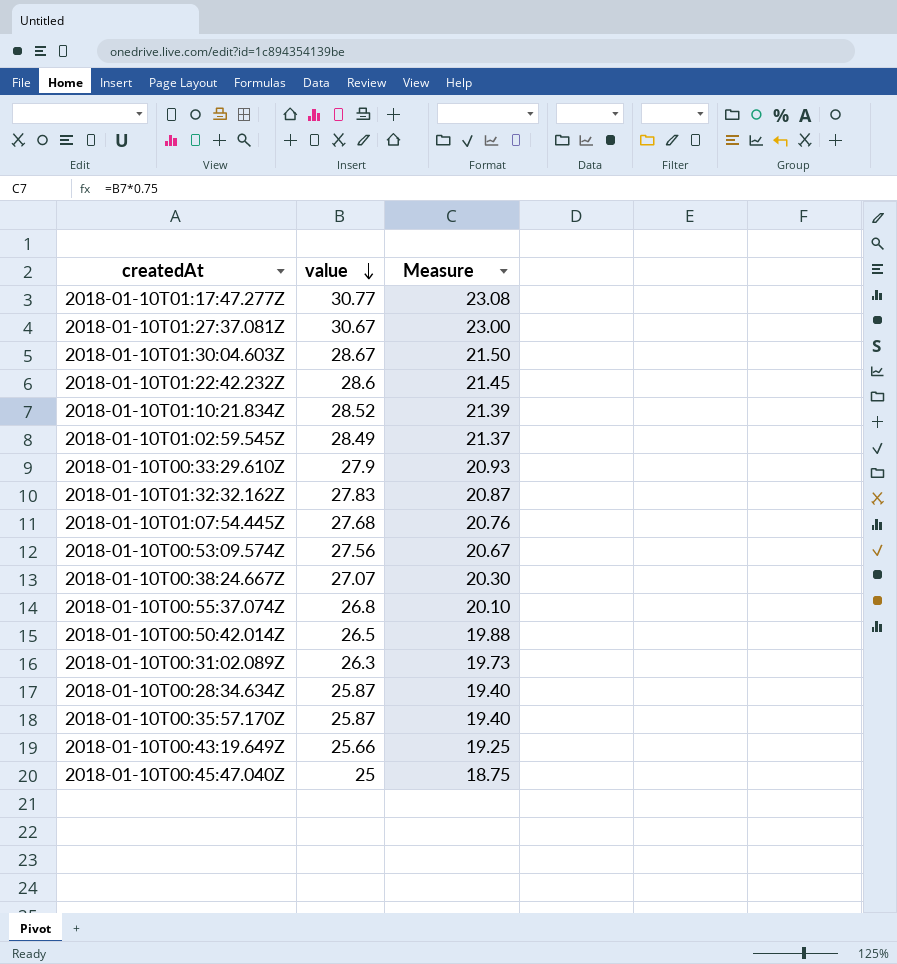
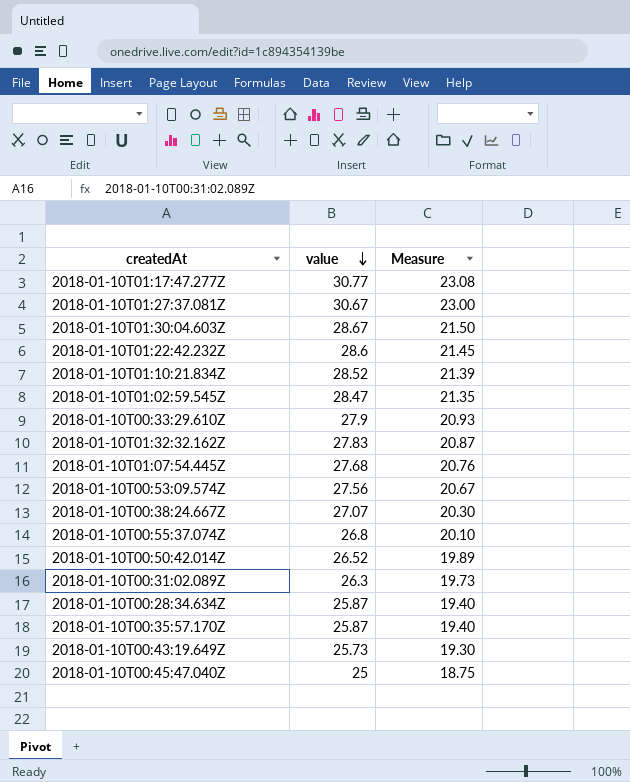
2018-01-10T01:02:59.545Z | value: 28.49 -> 28.47
2018-01-10T01:02:59.545Z | Measure: 21.37 -> 21.35
2018-01-10T00:50:42.014Z | value: 26.5 -> 26.52
2018-01-10T00:50:42.014Z | Measure: 19.88 -> 19.89
2018-01-10T00:43:19.649Z | value: 25.66 -> 25.73
2018-01-10T00:43:19.649Z | Measure: 19.25 -> 19.30

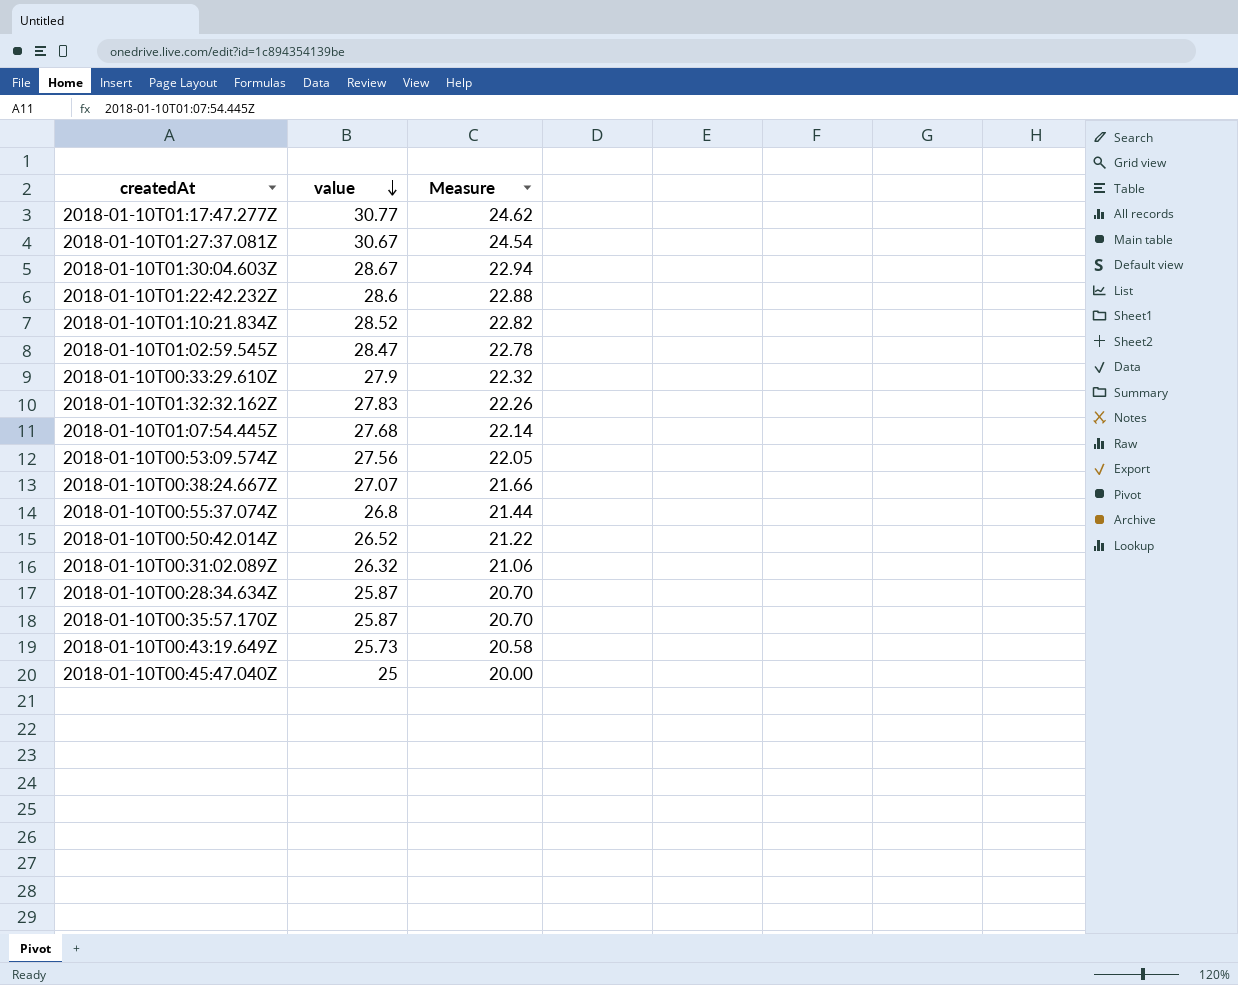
column Measure | formula: [value] * 0.75 -> [value] * 0.8
2018-01-10T00:31:02.089Z | value: 26.3 -> 26.32

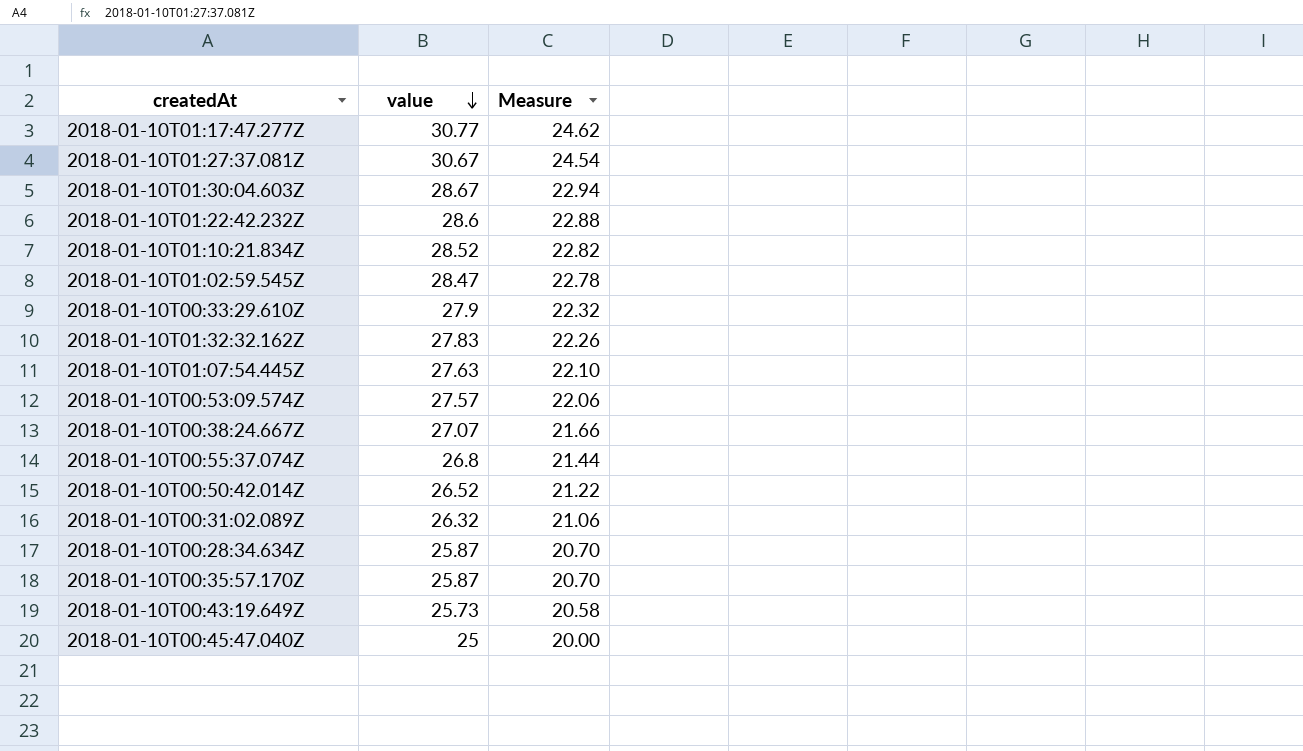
2018-01-10T01:07:54.445Z | value: 27.68 -> 27.63
2018-01-10T01:07:54.445Z | Measure: 22.14 -> 22.10
2018-01-10T00:53:09.574Z | value: 27.56 -> 27.57
2018-01-10T00:53:09.574Z | Measure: 22.05 -> 22.06

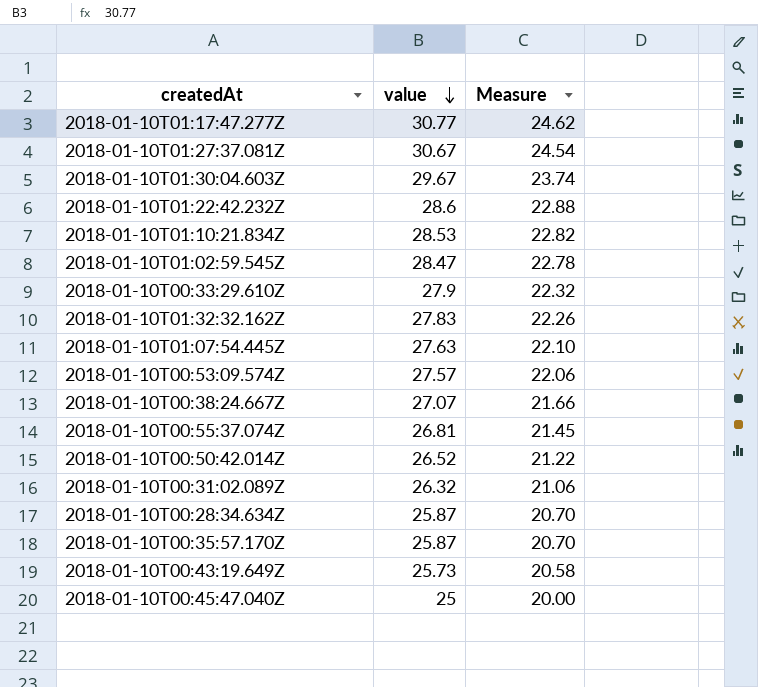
2018-01-10T01:30:04.603Z | value: 28.67 -> 29.67
2018-01-10T01:30:04.603Z | Measure: 22.94 -> 23.74
2018-01-10T01:10:21.834Z | value: 28.52 -> 28.53
2018-01-10T00:55:37.074Z | value: 26.8 -> 26.81
2018-01-10T00:55:37.074Z | Measure: 21.44 -> 21.45

